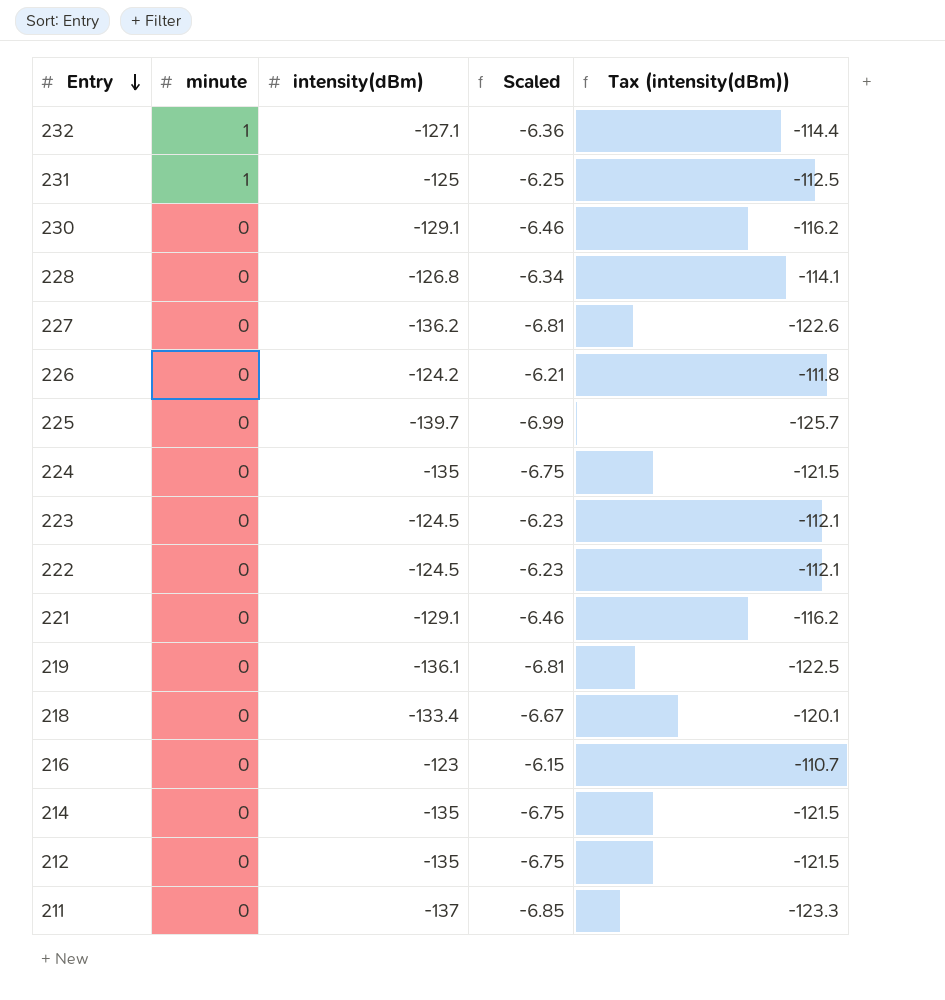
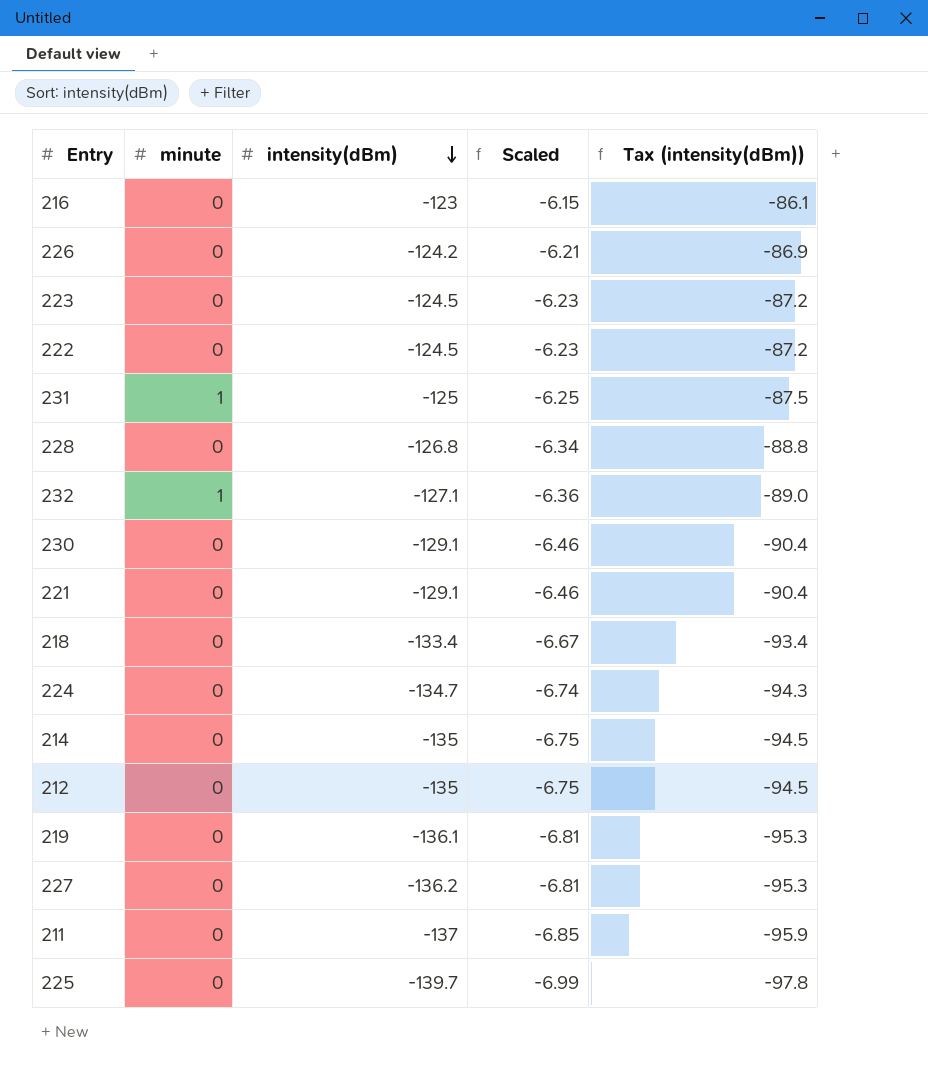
row order: Entry descending -> intensity(dBm) descending
column Tax (intensity(dBm)) | formula: [intensity(dBm)] * 0.9 -> [intensity(dBm)] * 0.7
224 | intensity(dBm): -135 -> -134.7
224 | Scaled: -6.75 -> -6.74

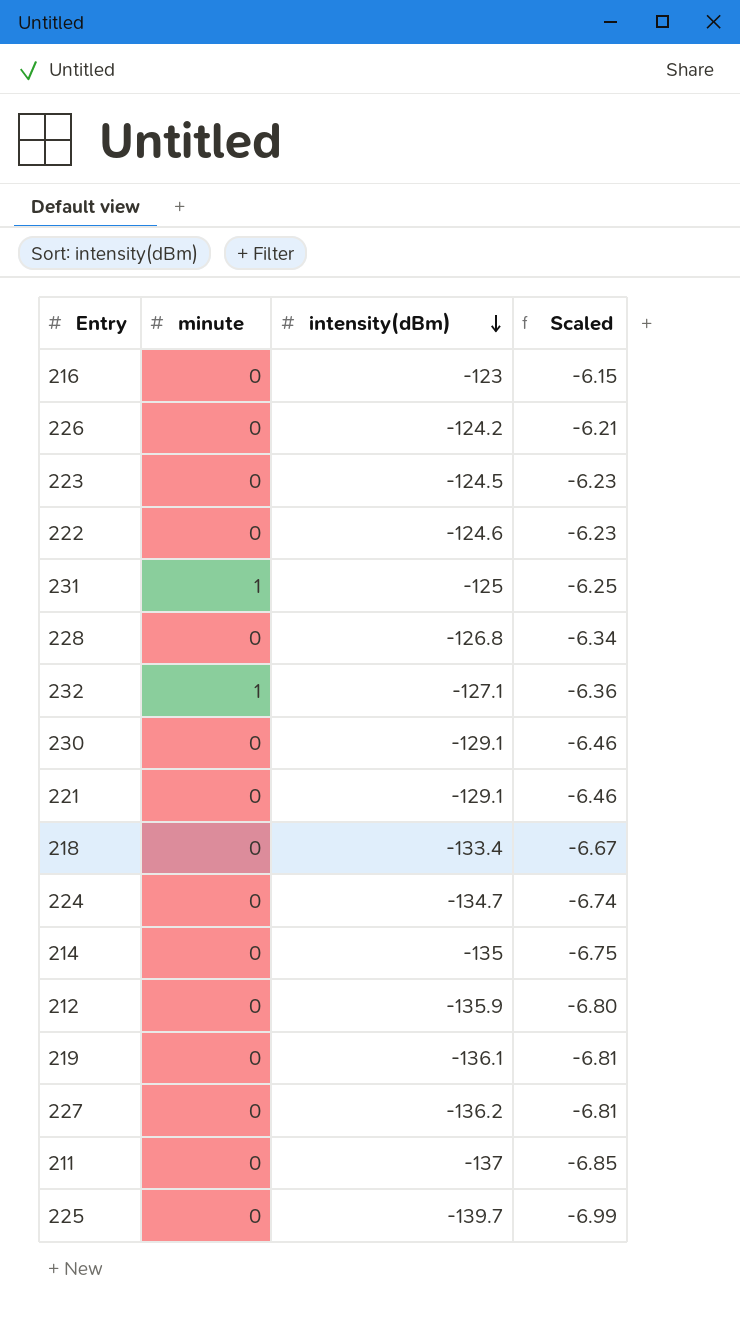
column Tax (intensity(dBm)) | formula: [intensity(dBm)] * 0.7 -> none
222 | intensity(dBm): -124.5 -> -124.6
212 | intensity(dBm): -135 -> -135.9
212 | Scaled: -6.75 -> -6.80

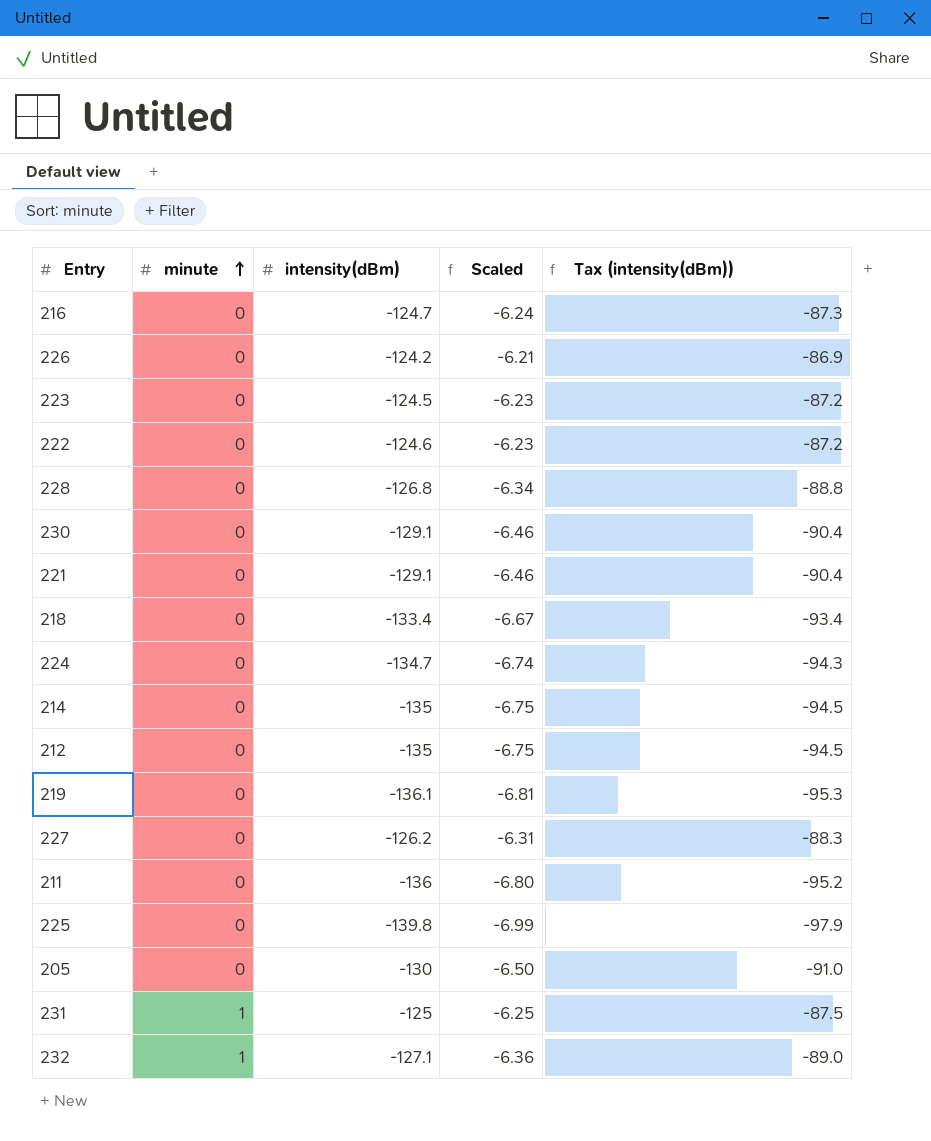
row order: intensity(dBm) descending -> minute ascending
column Tax (intensity(dBm)) | formula: none -> [intensity(dBm)] * 0.7
216 | intensity(dBm): -123 -> -124.7
216 | Scaled: -6.15 -> -6.24
212 | intensity(dBm): -135.9 -> -135
212 | Scaled: -6.80 -> -6.75
227 | intensity(dBm): -136.2 -> -126.2
227 | Scaled: -6.81 -> -6.31
211 | intensity(dBm): -137 -> -136
211 | Scaled: -6.85 -> -6.80
225 | intensity(dBm): -139.7 -> -139.8
row 205: none -> 0 | -130 | -6.50 | -91.0

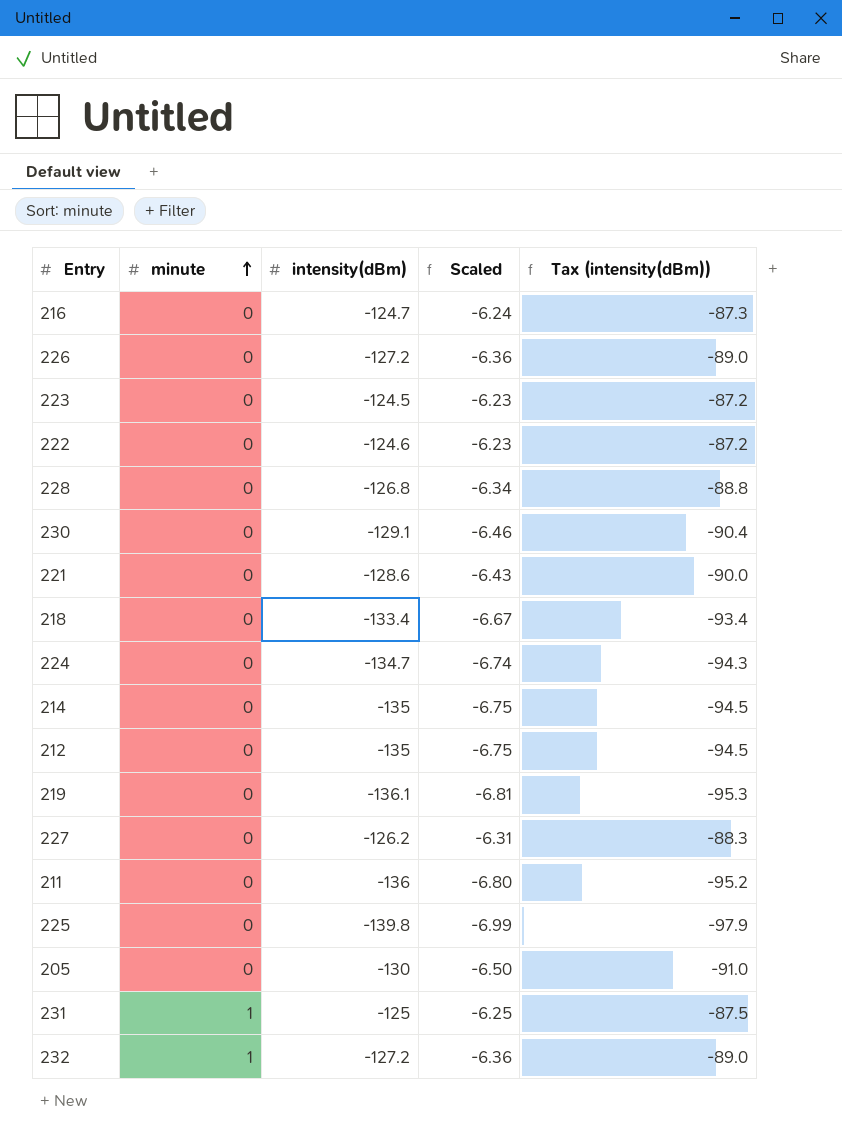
226 | intensity(dBm): -124.2 -> -127.2
226 | Scaled: -6.21 -> -6.36
226 | Tax (intensity(dBm)): -86.9 -> -89.0
221 | intensity(dBm): -129.1 -> -128.6
221 | Scaled: -6.46 -> -6.43
221 | Tax (intensity(dBm)): -90.4 -> -90.0
232 | intensity(dBm): -127.1 -> -127.2

